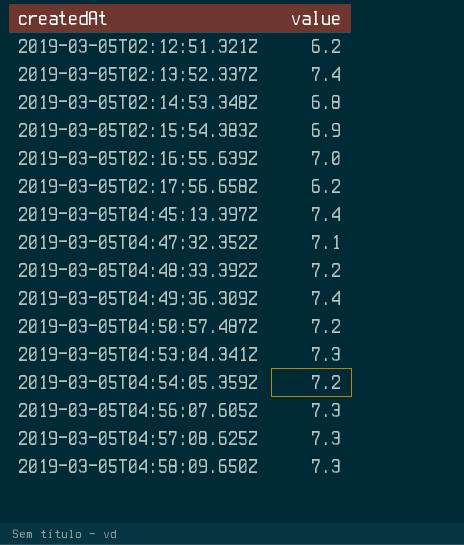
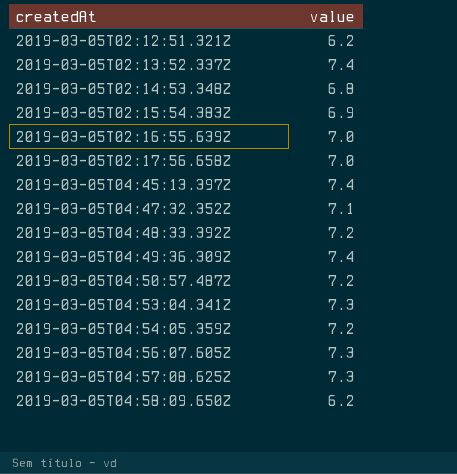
2019-03-05T02:17:56.658Z | value: 6.2 -> 7.0
2019-03-05T04:58:09.650Z | value: 7.3 -> 6.2

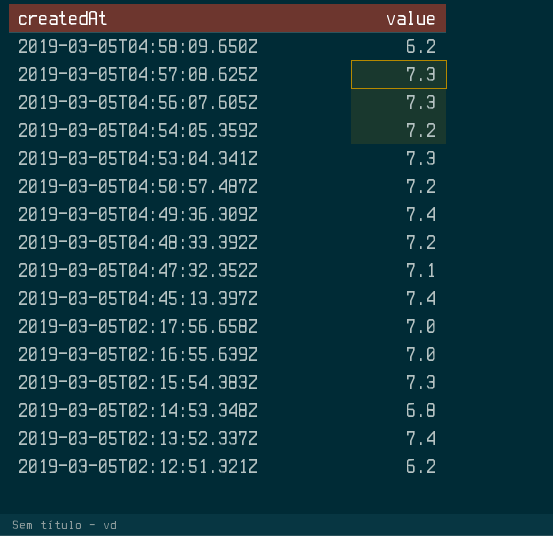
row order: createdAt ascending -> createdAt descending
2019-03-05T02:15:54.383Z | value: 6.9 -> 7.3

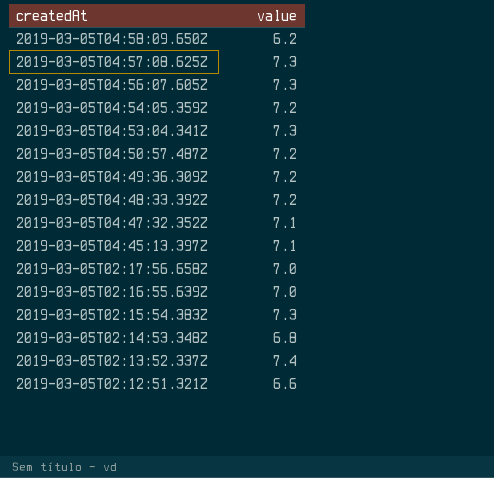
2019-03-05T04:49:36.309Z | value: 7.4 -> 7.2
2019-03-05T04:45:13.397Z | value: 7.4 -> 7.1
2019-03-05T02:12:51.321Z | value: 6.2 -> 6.6

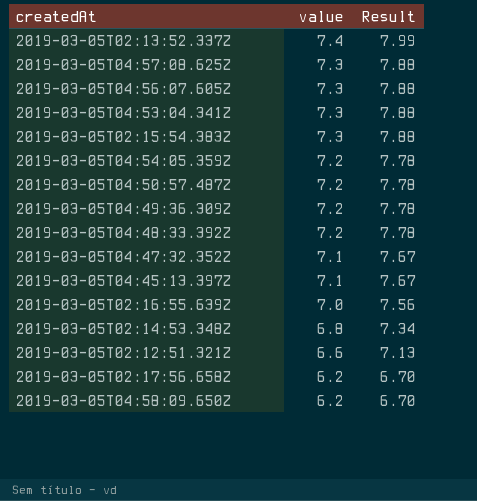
row order: createdAt descending -> value descending
column Result | formula: none -> [value] * 1.08
2019-03-05T02:17:56.658Z | value: 7.0 -> 6.2

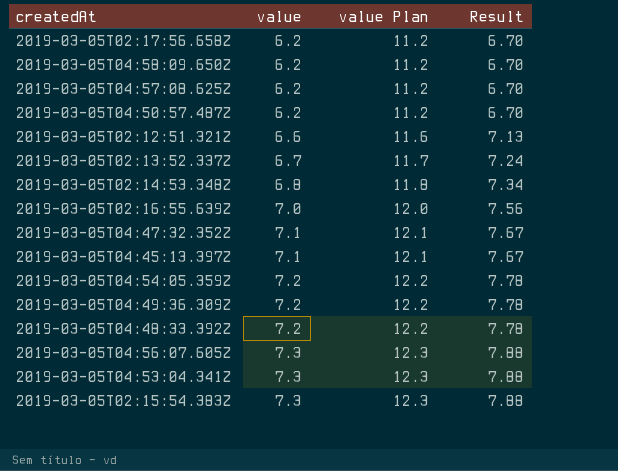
row order: value descending -> value ascending
column value Plan | formula: none -> [value] + 5
2019-03-05T04:57:08.625Z | value: 7.3 -> 6.2
2019-03-05T04:57:08.625Z | Result: 7.88 -> 6.70
2019-03-05T04:50:57.487Z | value: 7.2 -> 6.2
2019-03-05T04:50:57.487Z | Result: 7.78 -> 6.70
2019-03-05T02:13:52.337Z | value: 7.4 -> 6.7
2019-03-05T02:13:52.337Z | Result: 7.99 -> 7.24

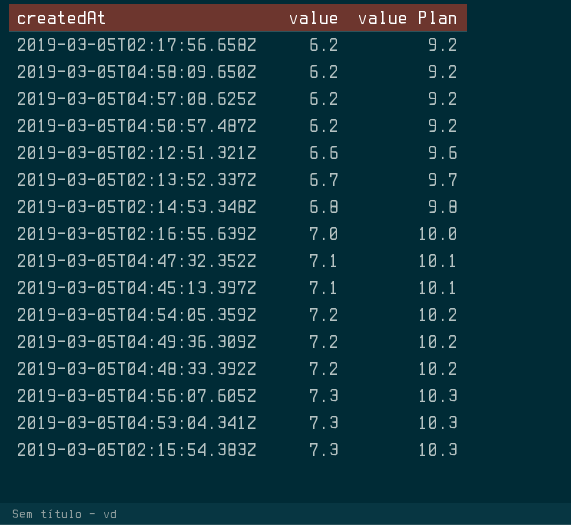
column Result | formula: [value] * 1.08 -> none
column value Plan | formula: [value] + 5 -> [value] + 3

